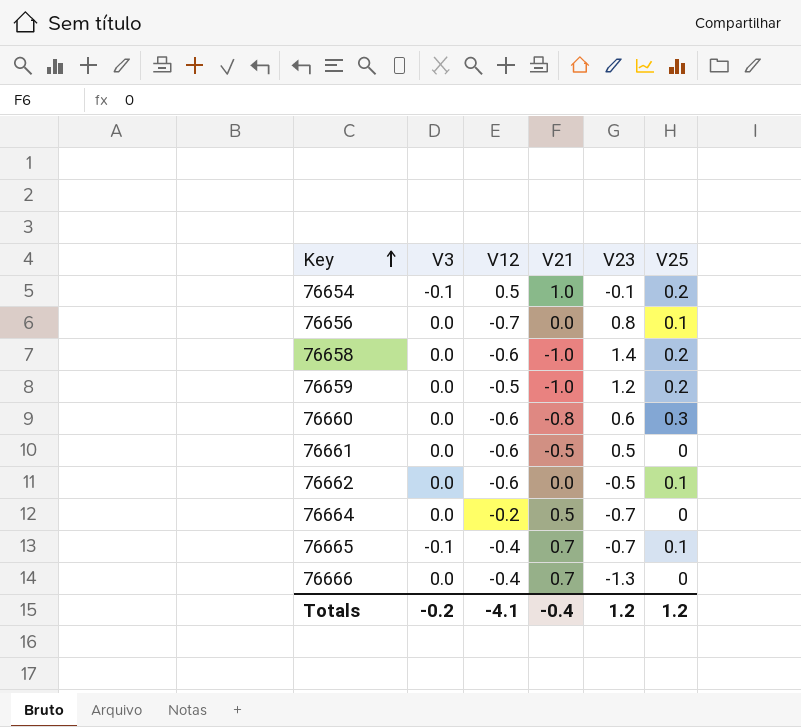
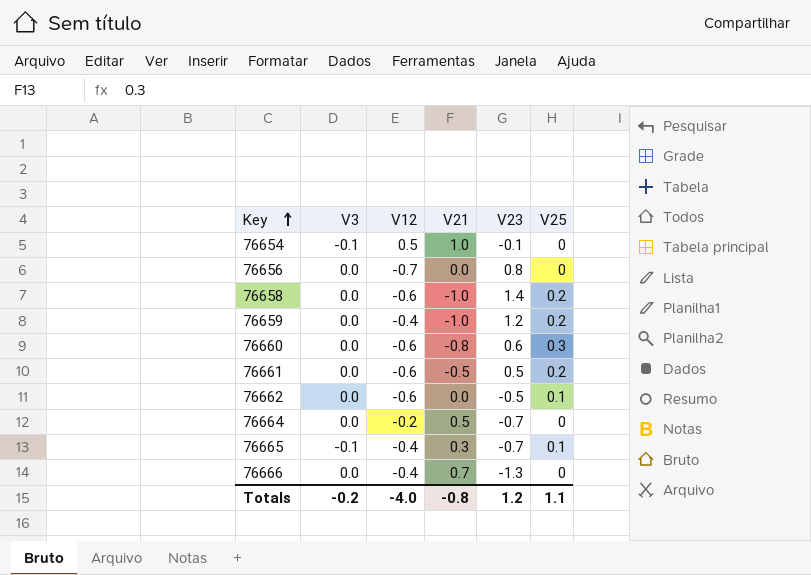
76654 | V25: 0.2 -> 0
76656 | V25: 0.1 -> 0
76659 | V12: -0.5 -> -0.4
76661 | V25: 0 -> 0.2
76665 | V21: 0.7 -> 0.3
Totals | V12: -4.1 -> -4.0
Totals | V21: -0.4 -> -0.8
Totals | V25: 1.2 -> 1.1

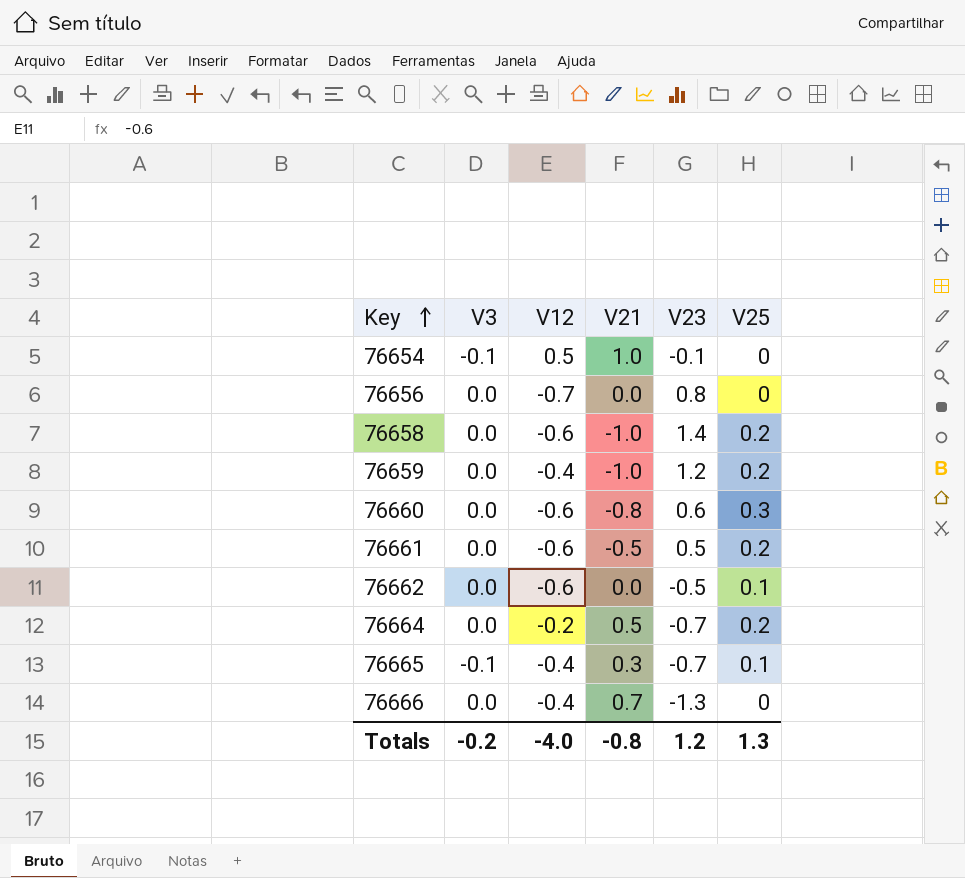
76664 | V25: 0 -> 0.2
Totals | V25: 1.1 -> 1.3

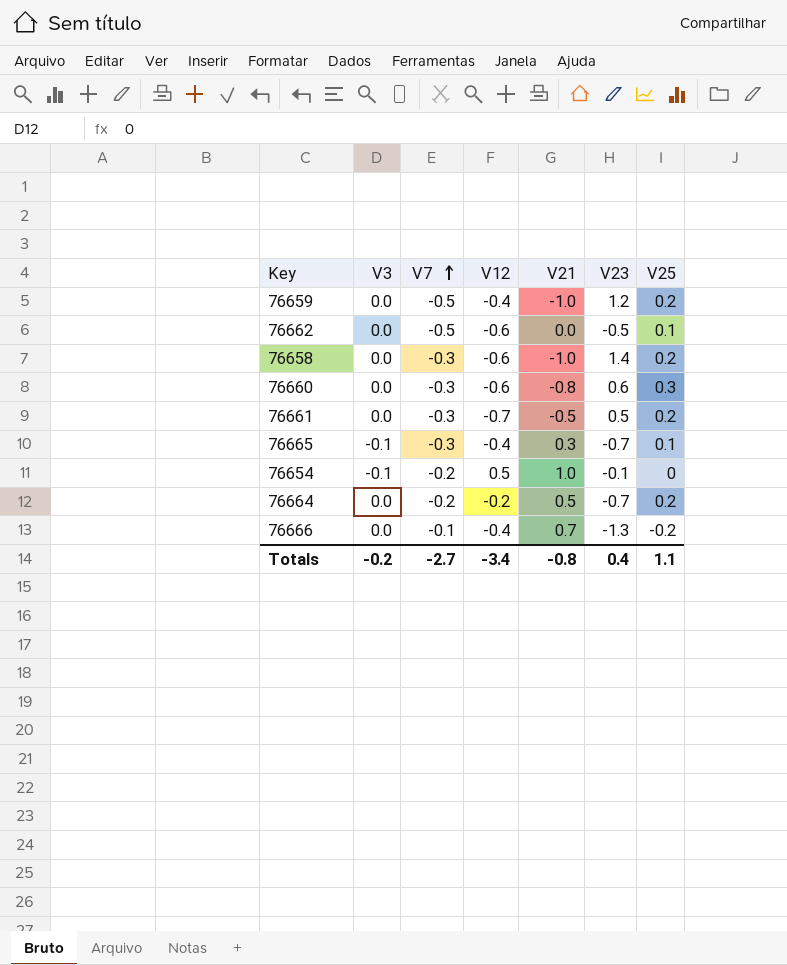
row order: Key ascending -> V7 ascending
column V7 | position: none -> 3
row 76656: 0.0 | -0.7 | 0.0 | 0.8 | 0 -> none
76661 | V12: -0.6 -> -0.7
76666 | V25: 0 -> -0.2
Totals | V12: -4.0 -> -3.4
Totals | V23: 1.2 -> 0.4
Totals | V25: 1.3 -> 1.1

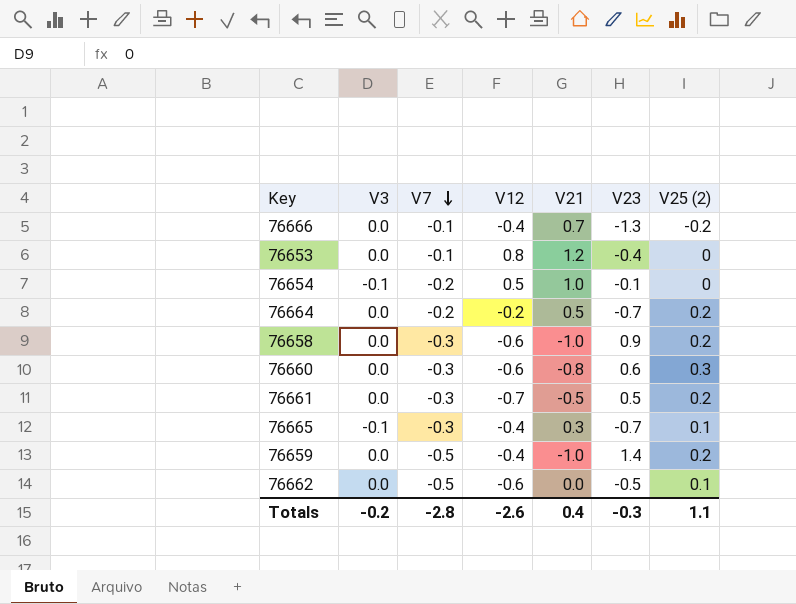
row order: V7 ascending -> V7 descending
column name: V25 -> V25 (2)
row 76653: none -> 0.0 | -0.1 | 0.8 | 1.2 | -0.4 | 0
76658 | V23: 1.4 -> 0.9
76659 | V23: 1.2 -> 1.4
Totals | V7: -2.7 -> -2.8
Totals | V12: -3.4 -> -2.6
Totals | V21: -0.8 -> 0.4
Totals | V23: 0.4 -> -0.3

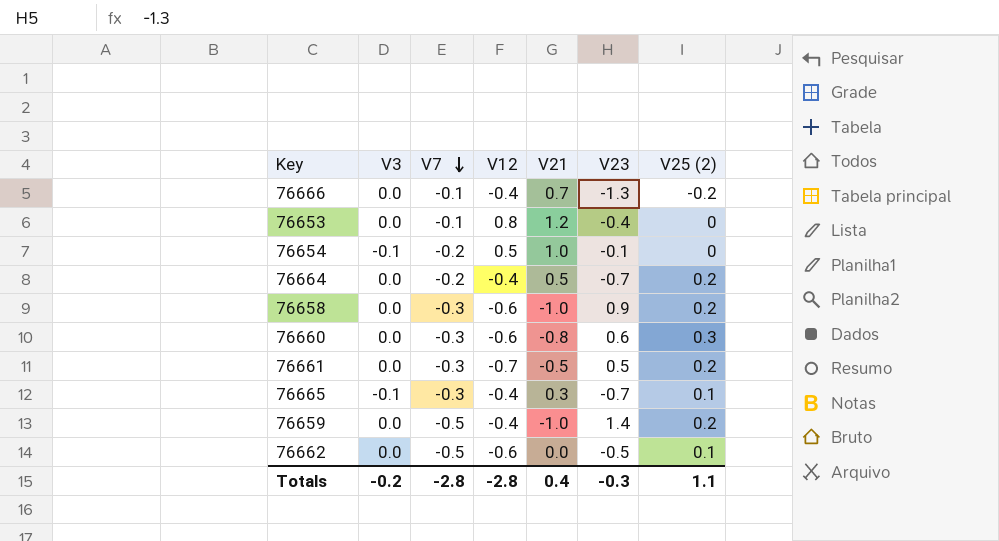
76664 | V12: -0.2 -> -0.4
Totals | V12: -2.6 -> -2.8

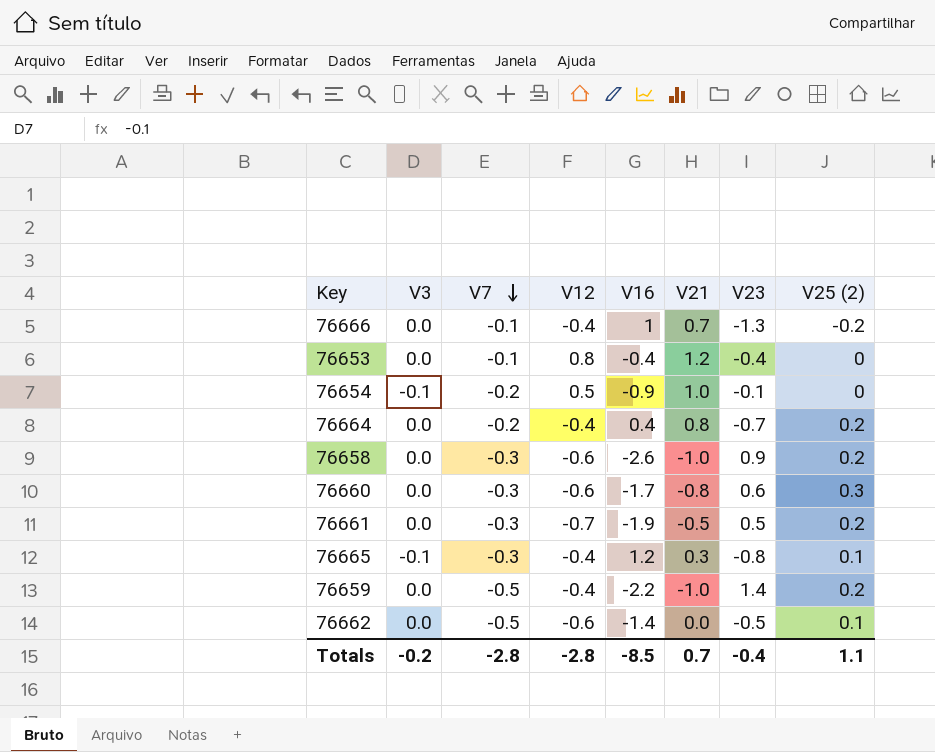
column V16 | position: none -> 5
76664 | V21: 0.5 -> 0.8
76665 | V23: -0.7 -> -0.8
Totals | V21: 0.4 -> 0.7
Totals | V23: -0.3 -> -0.4

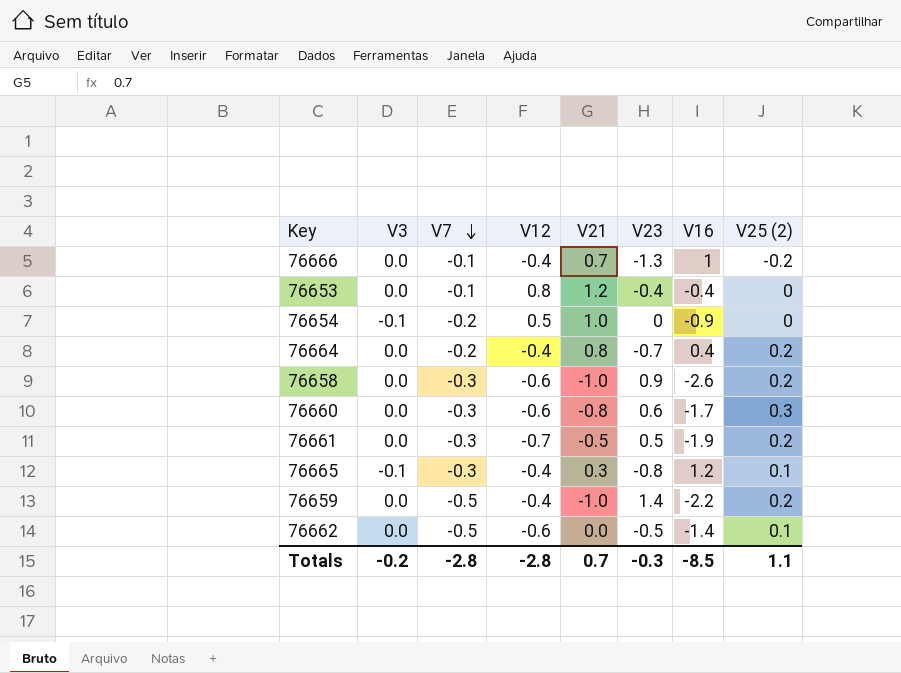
column V16 | position: 5 -> 7
76654 | V23: -0.1 -> 0
Totals | V23: -0.4 -> -0.3

